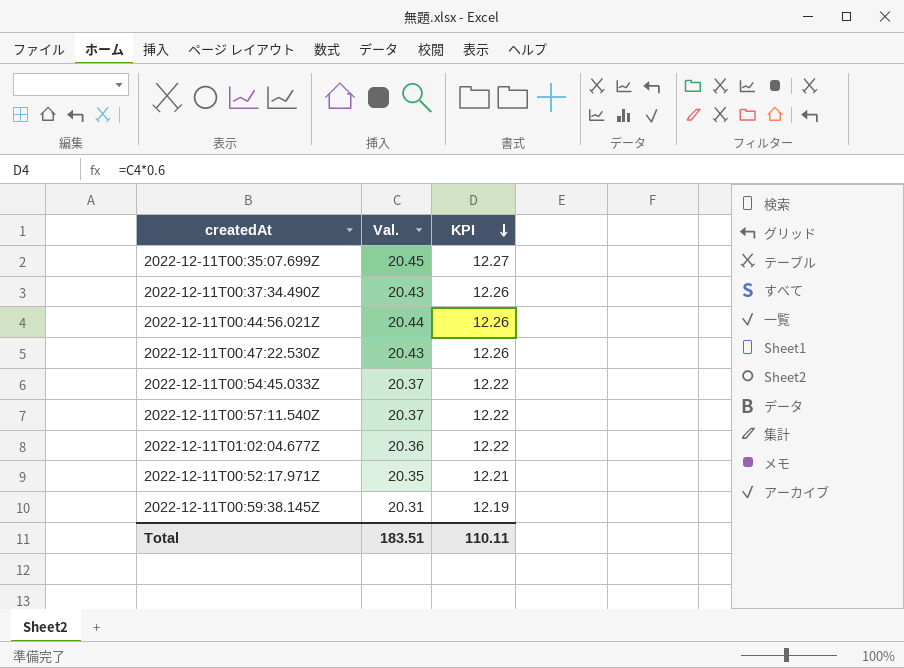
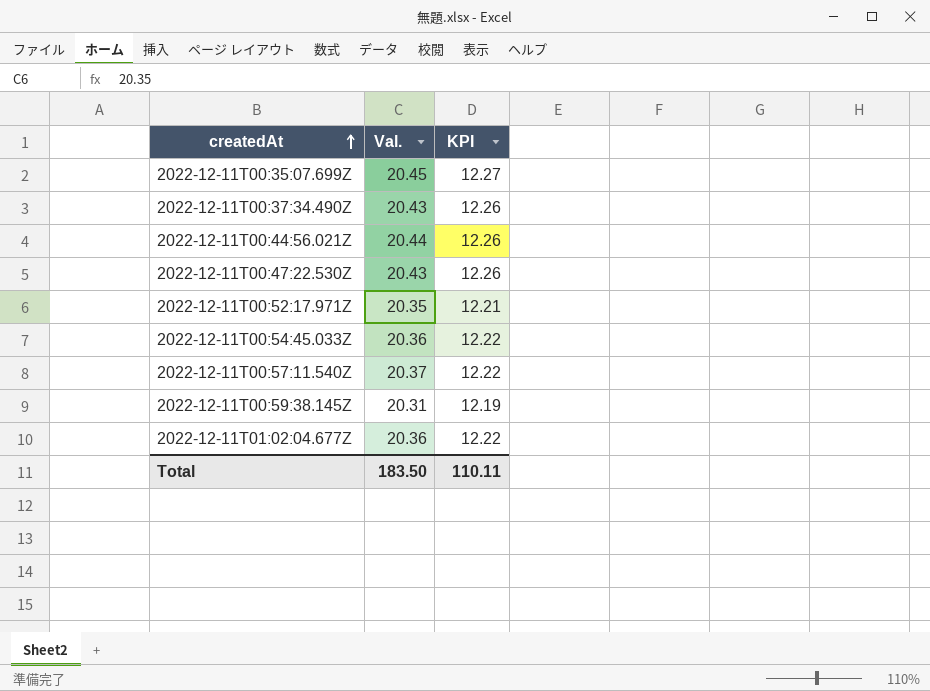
row order: KPI descending -> createdAt ascending
2022-12-11T00:54:45.033Z | Val.: 20.37 -> 20.36
Total | Val.: 183.51 -> 183.50

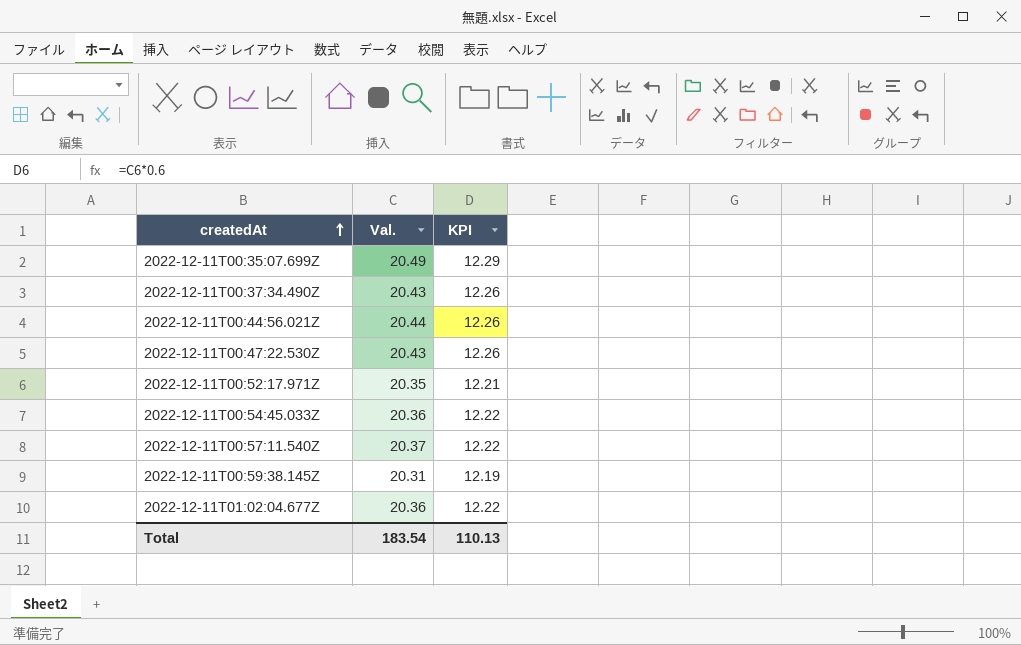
2022-12-11T00:35:07.699Z | Val.: 20.45 -> 20.49
2022-12-11T00:35:07.699Z | KPI: 12.27 -> 12.29
Total | Val.: 183.50 -> 183.54
Total | KPI: 110.11 -> 110.13

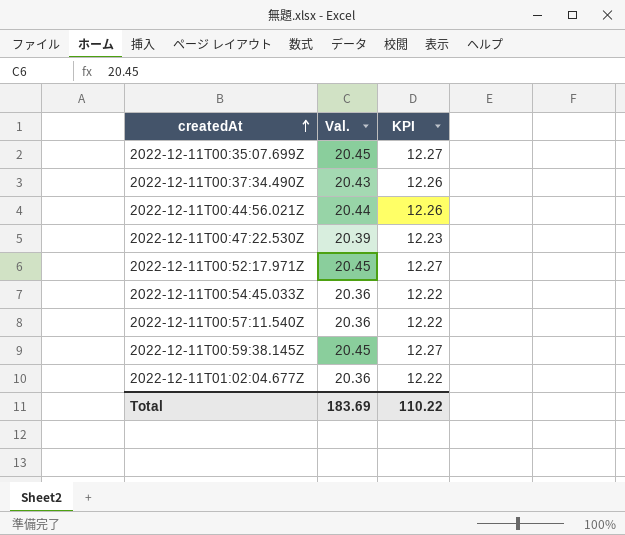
2022-12-11T00:35:07.699Z | Val.: 20.49 -> 20.45
2022-12-11T00:35:07.699Z | KPI: 12.29 -> 12.27
2022-12-11T00:47:22.530Z | Val.: 20.43 -> 20.39
2022-12-11T00:47:22.530Z | KPI: 12.26 -> 12.23
2022-12-11T00:52:17.971Z | Val.: 20.35 -> 20.45
2022-12-11T00:52:17.971Z | KPI: 12.21 -> 12.27
2022-12-11T00:57:11.540Z | Val.: 20.37 -> 20.36
2022-12-11T00:59:38.145Z | Val.: 20.31 -> 20.45
2022-12-11T00:59:38.145Z | KPI: 12.19 -> 12.27
Total | Val.: 183.54 -> 183.69
Total | KPI: 110.13 -> 110.22

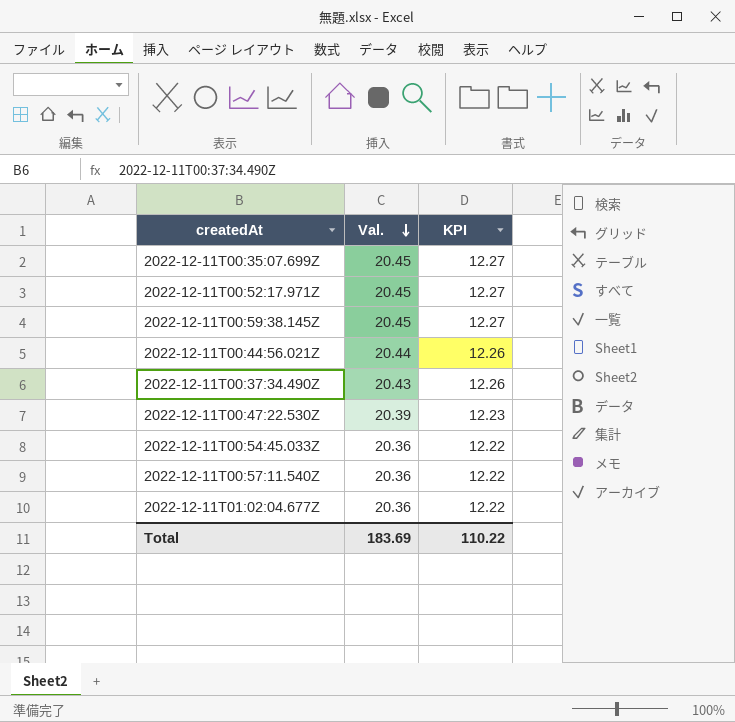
row order: createdAt ascending -> Val. descending

